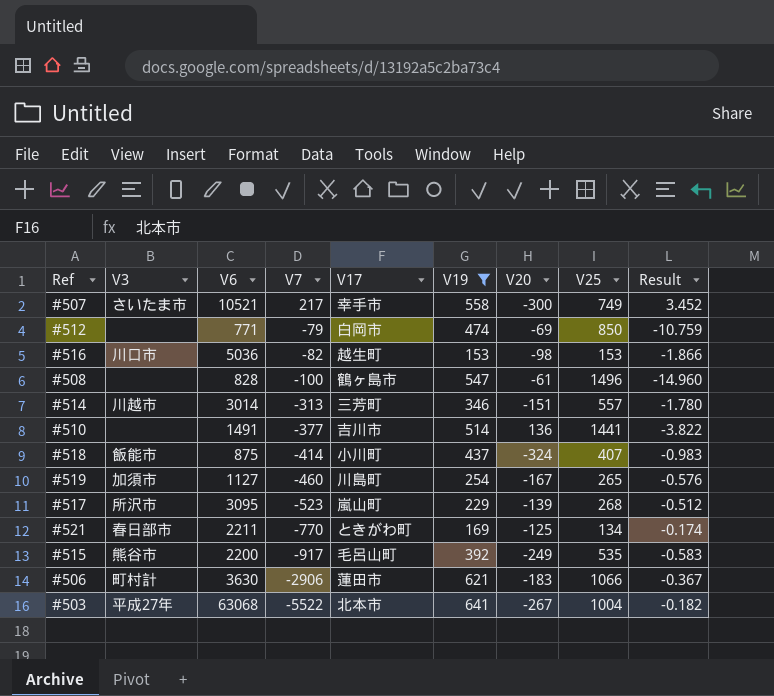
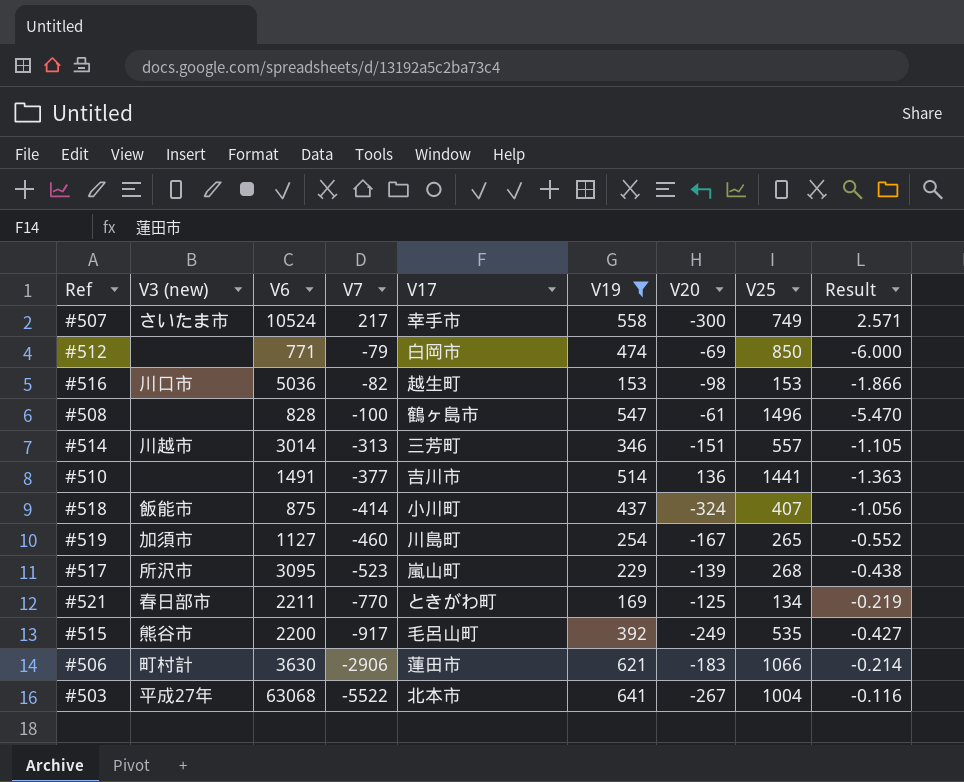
column name: V3 -> V3 (new)
column Result | formula: [V25] / [V7] -> [V19] / [V7]
#507 | V6: 10521 -> 10524

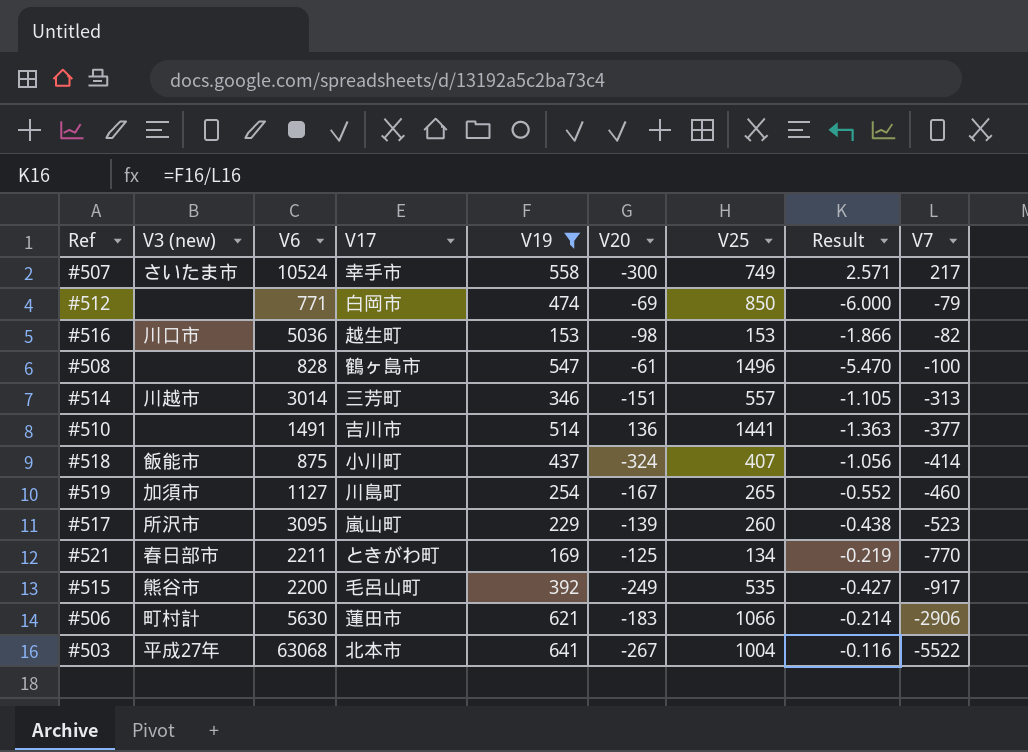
column V7 | position: 4 -> 9
#517 | V25: 268 -> 260
#506 | V6: 3630 -> 5630

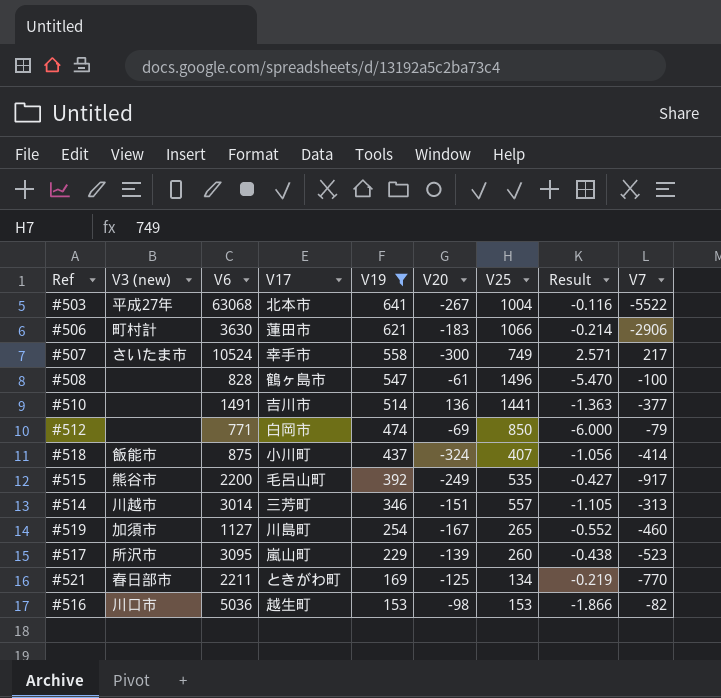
row order: V7 descending -> V19 descending
#506 | V6: 5630 -> 3630

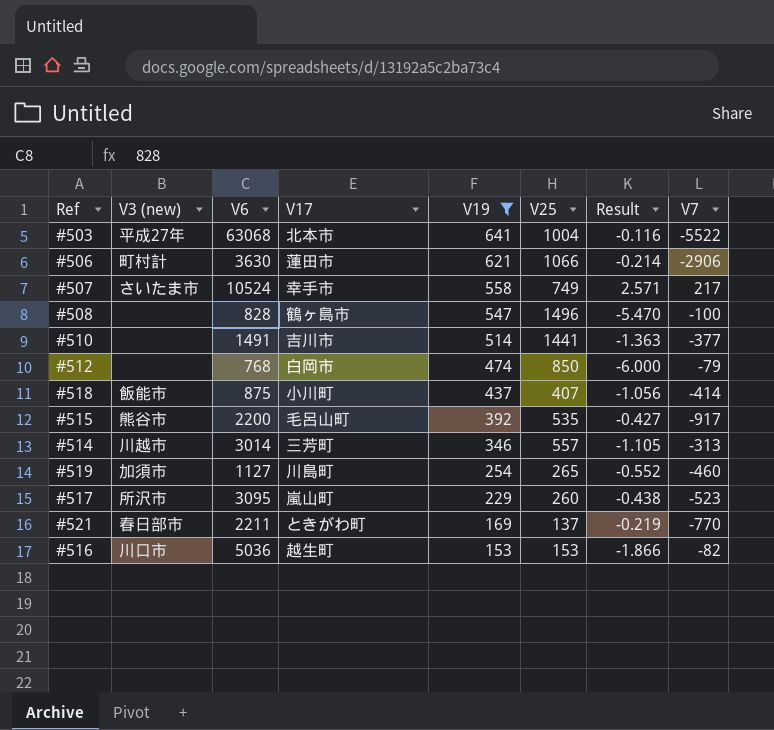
column V20 | position: 6 -> none
#512 | V6: 771 -> 768
#521 | V25: 134 -> 137

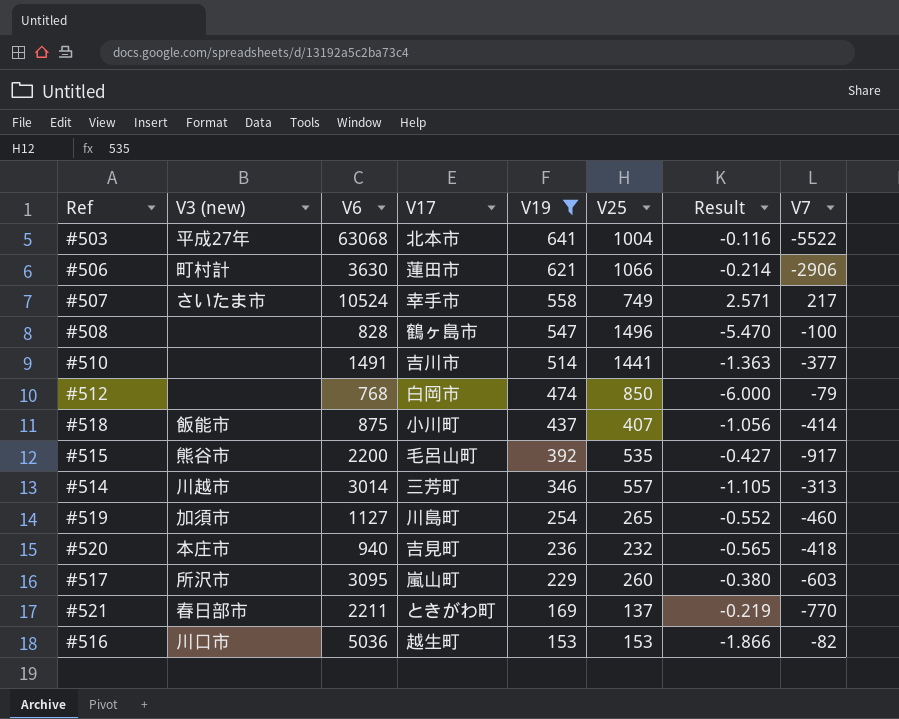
row #520: none -> 本庄市 | 940 | 吉見町 | 236 | 232 | -0.565 | -418
#517 | Result: -0.438 -> -0.380
#517 | V7: -523 -> -603

